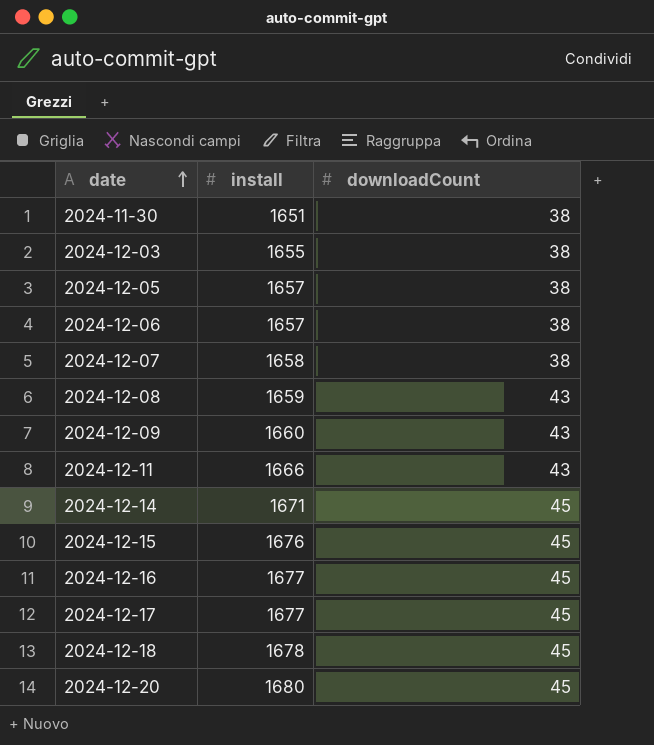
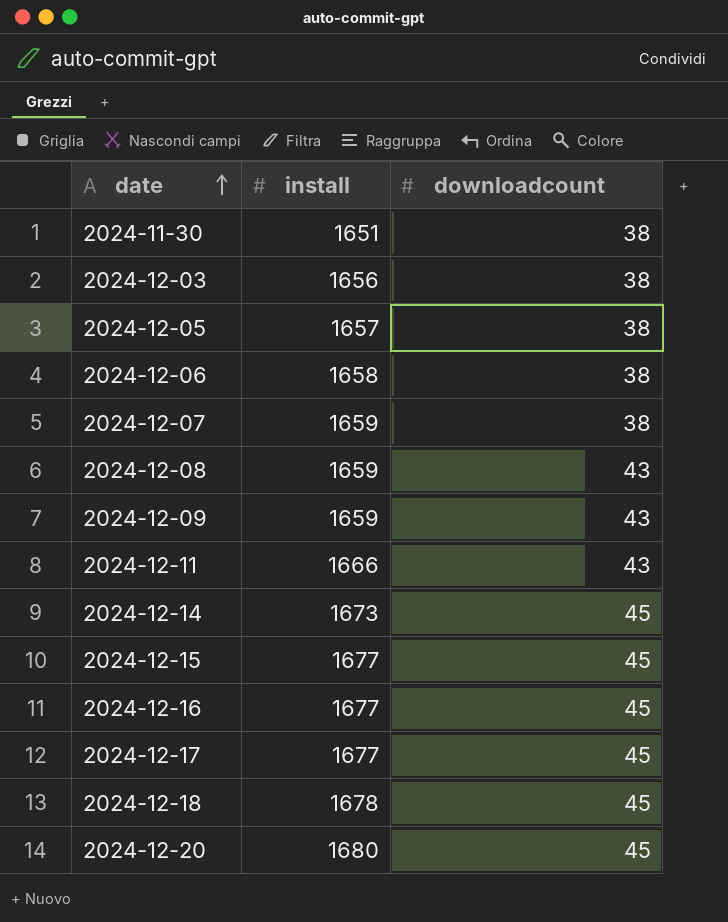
column name: downloadCount -> downloadcount
2024-12-03 | install: 1655 -> 1656
2024-12-06 | install: 1657 -> 1658
2024-12-07 | install: 1658 -> 1659
2024-12-09 | install: 1660 -> 1659
2024-12-14 | install: 1671 -> 1673
2024-12-15 | install: 1676 -> 1677

